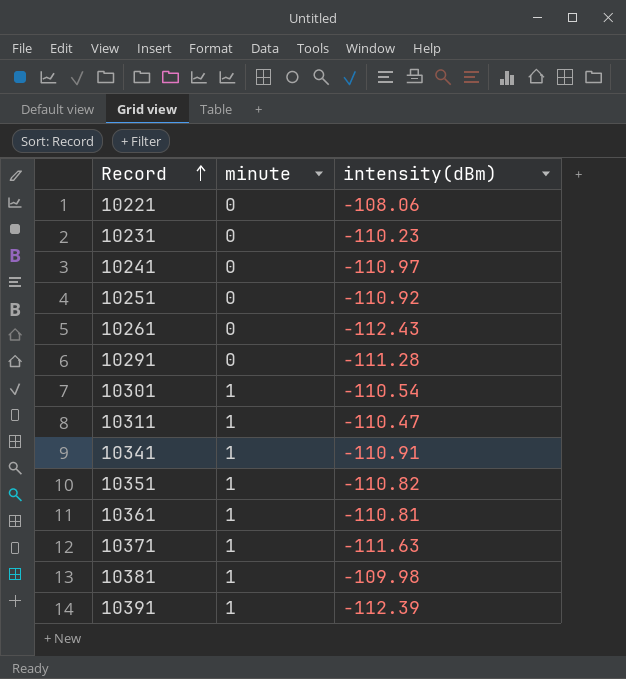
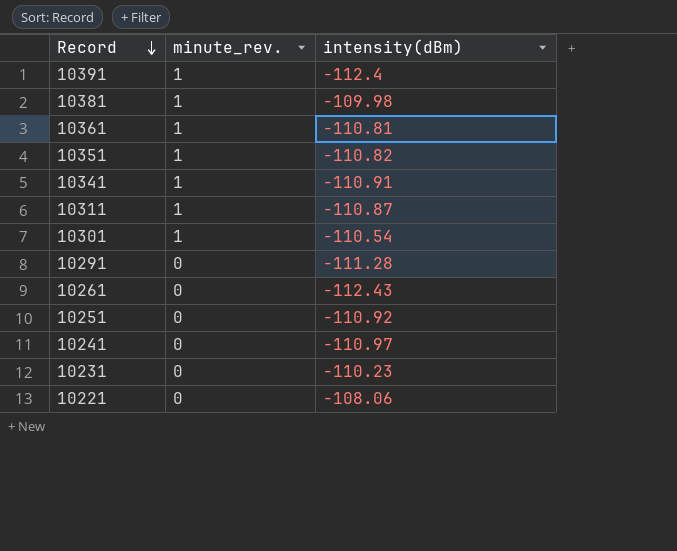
row order: Record ascending -> Record descending
column name: minute -> minute_rev.
row 10371: 1 | -111.63 -> none
10391 | intensity(dBm): -112.39 -> -112.4
10311 | intensity(dBm): -110.47 -> -110.87

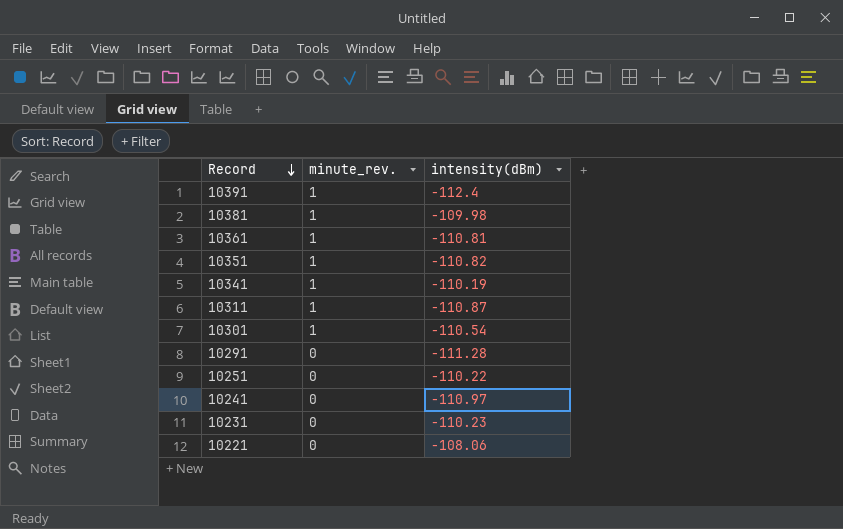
row 10261: 0 | -112.43 -> none
10341 | intensity(dBm): -110.91 -> -110.19
10251 | intensity(dBm): -110.92 -> -110.22

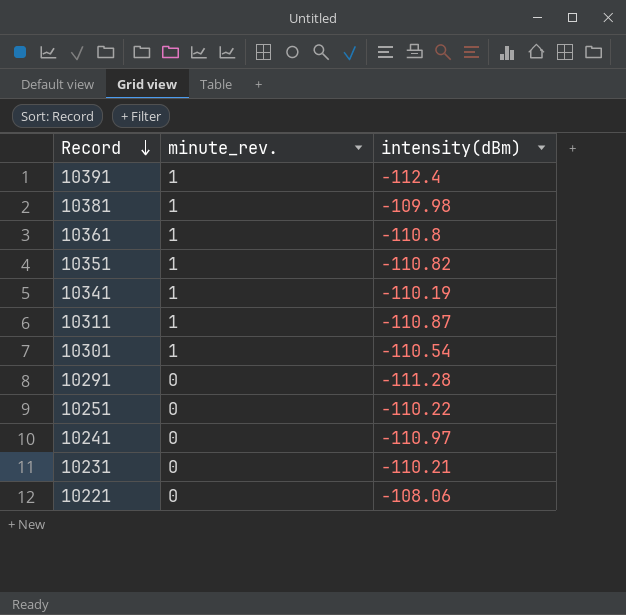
10361 | intensity(dBm): -110.81 -> -110.8
10231 | intensity(dBm): -110.23 -> -110.21

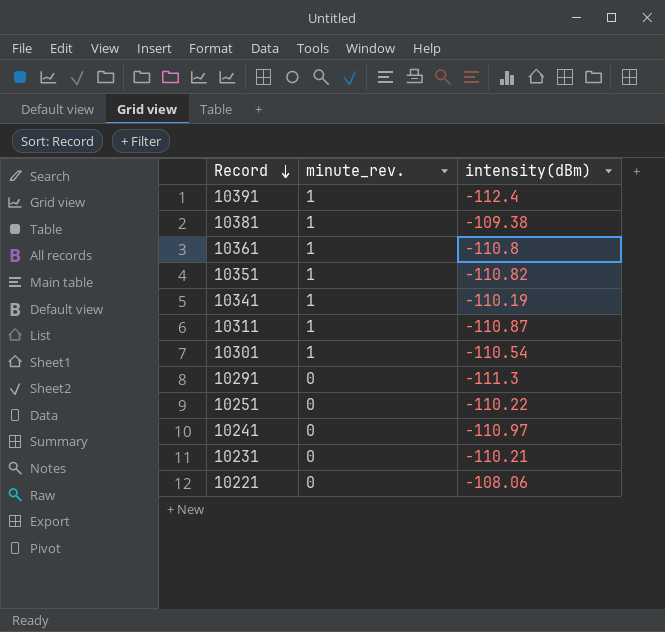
10381 | intensity(dBm): -109.98 -> -109.38
10291 | intensity(dBm): -111.28 -> -111.3

